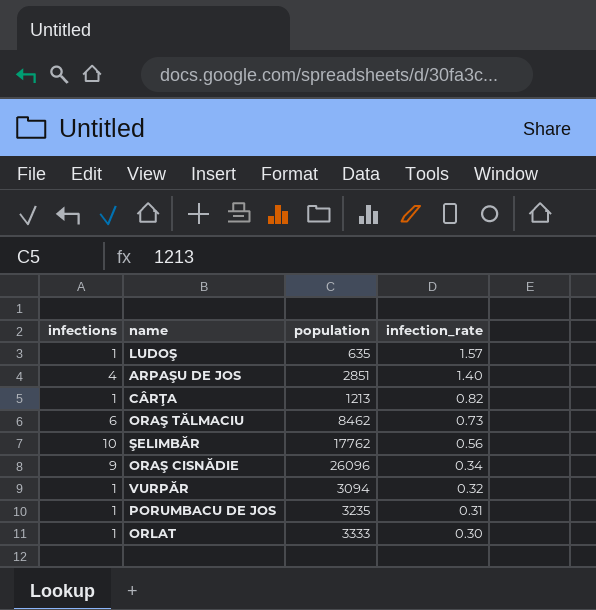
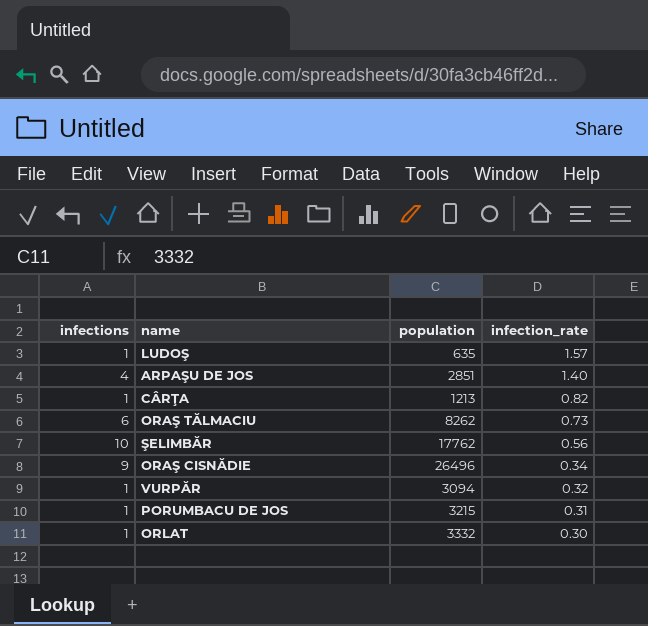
ORAŞ TĂLMACIU | population: 8462 -> 8262
ORAŞ CISNĂDIE | population: 26096 -> 26496
PORUMBACU DE JOS | population: 3235 -> 3215
ORLAT | population: 3333 -> 3332

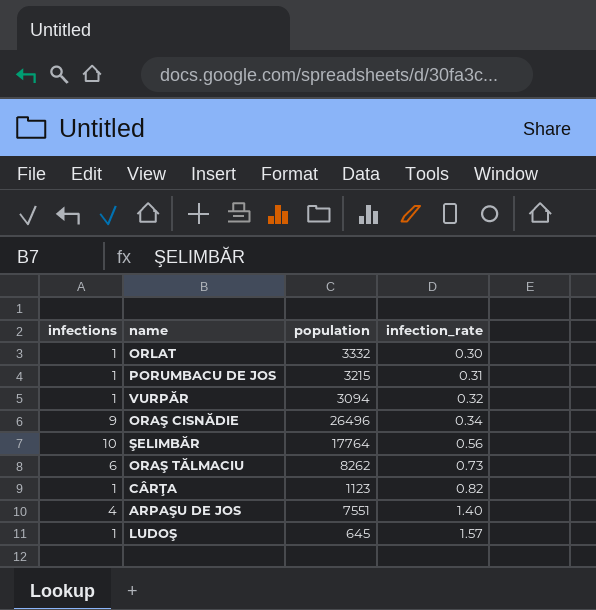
row order: infection_rate descending -> infection_rate ascending
ŞELIMBĂR | population: 17762 -> 17764
CÂRŢA | population: 1213 -> 1123
ARPAŞU DE JOS | population: 2851 -> 7551
LUDOŞ | population: 635 -> 645

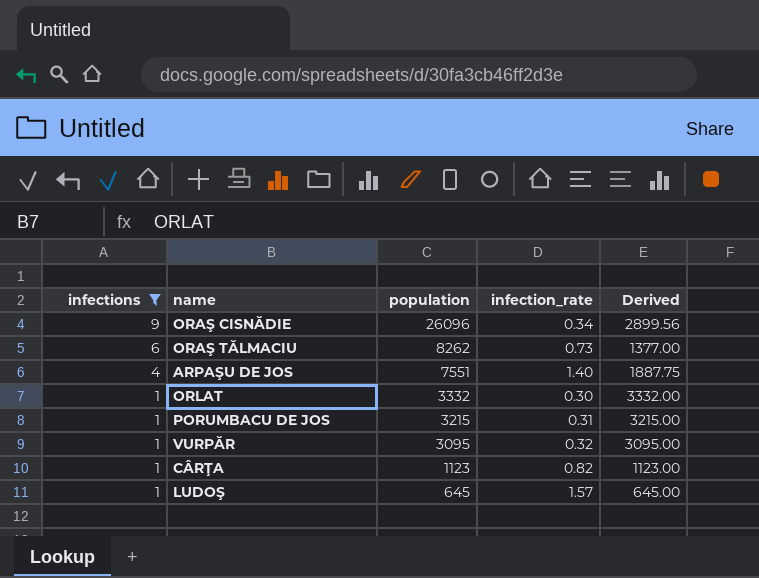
filter: none -> infections != 10
row order: infection_rate ascending -> infections descending
column Derived | formula: none -> [population] / [infections]
ORAŞ CISNĂDIE | population: 26496 -> 26096
VURPĂR | population: 3094 -> 3095

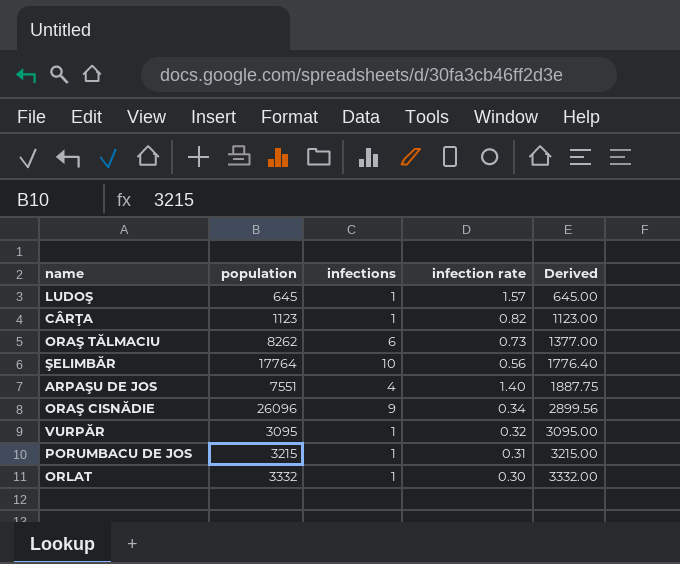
filter: infections != 10 -> none
row order: infections descending -> Derived ascending
column infections | position: 1 -> 3
column name: infection_rate -> infection rate

